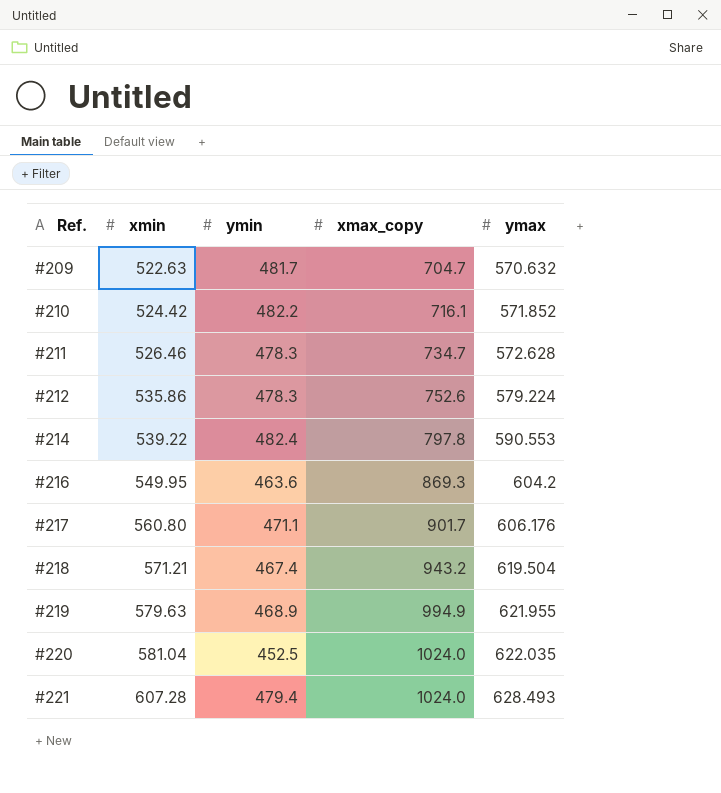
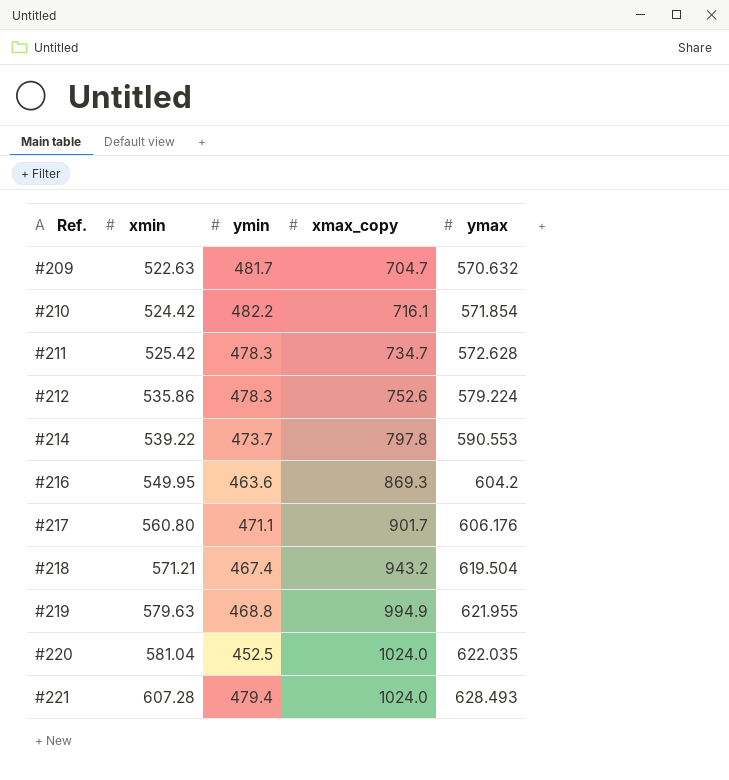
#210 | ymax: 571.852 -> 571.854
#211 | xmin: 526.46 -> 525.42
#214 | ymin: 482.4 -> 473.7
#219 | ymin: 468.9 -> 468.8

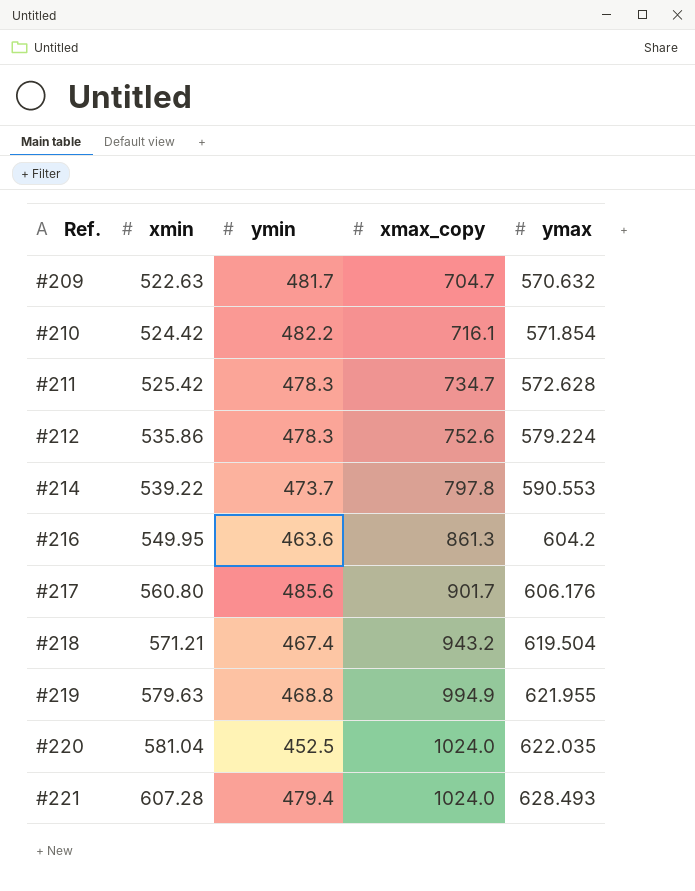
#216 | xmax_copy: 869.3 -> 861.3
#217 | ymin: 471.1 -> 485.6

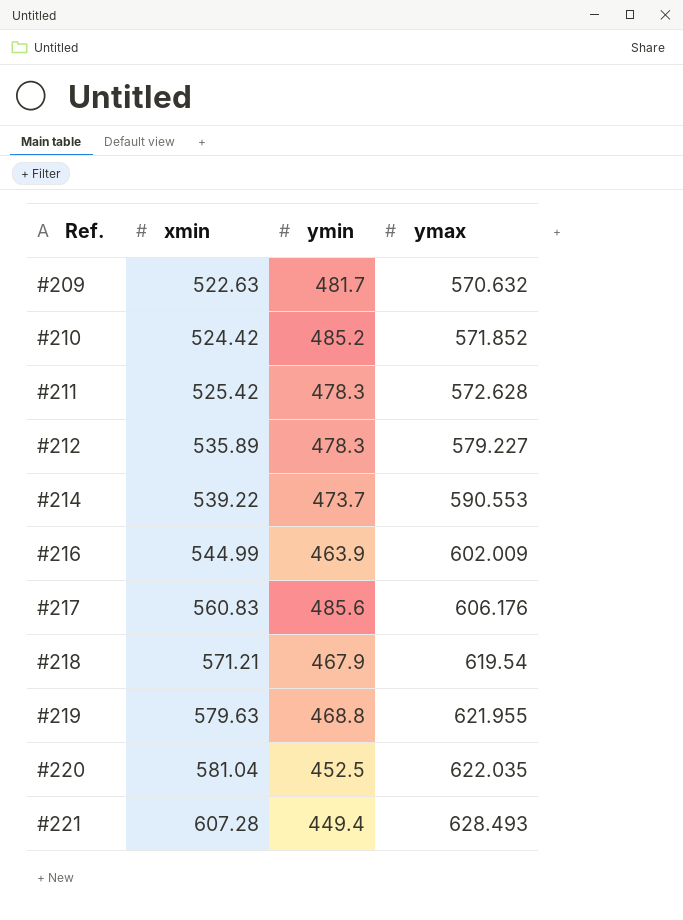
column xmax_copy | position: 4 -> none
#210 | ymin: 482.2 -> 485.2
#210 | ymax: 571.854 -> 571.852
#212 | xmin: 535.86 -> 535.89
#212 | ymax: 579.224 -> 579.227
#216 | xmin: 549.95 -> 544.99
#216 | ymin: 463.6 -> 463.9
#216 | ymax: 604.2 -> 602.009
#217 | xmin: 560.80 -> 560.83
#218 | ymin: 467.4 -> 467.9
#218 | ymax: 619.504 -> 619.54
#221 | ymin: 479.4 -> 449.4

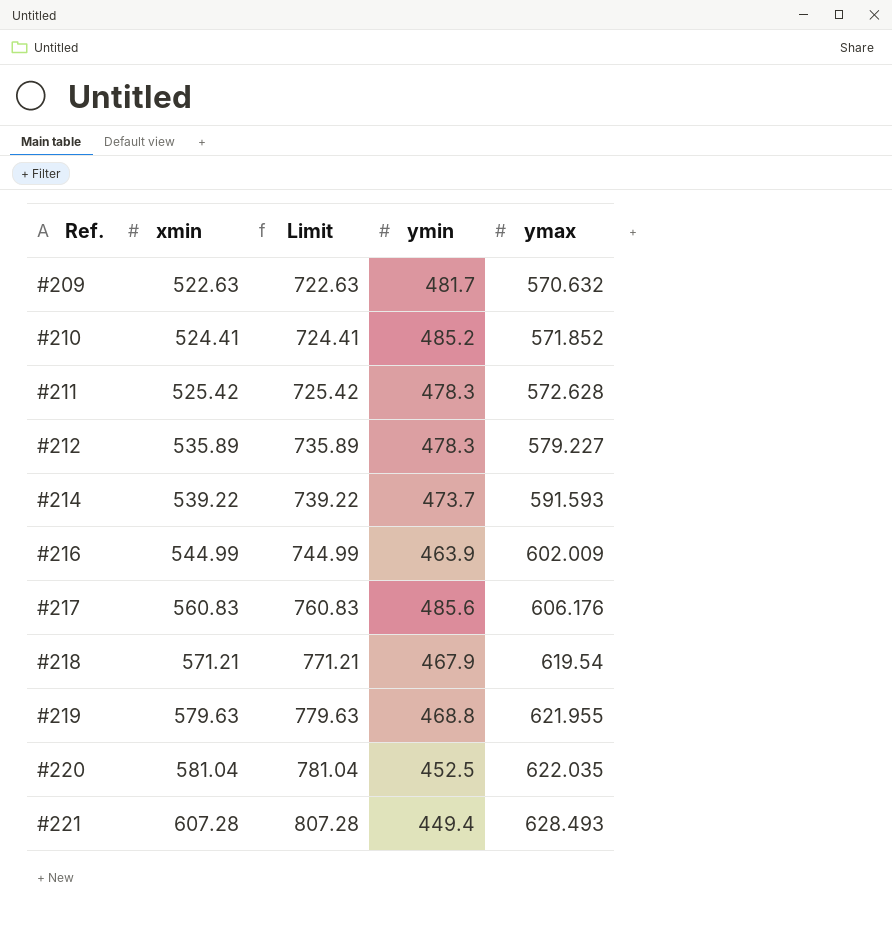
column Limit | formula: none -> [xmin] + 200
#210 | xmin: 524.42 -> 524.41
#214 | ymax: 590.553 -> 591.593

